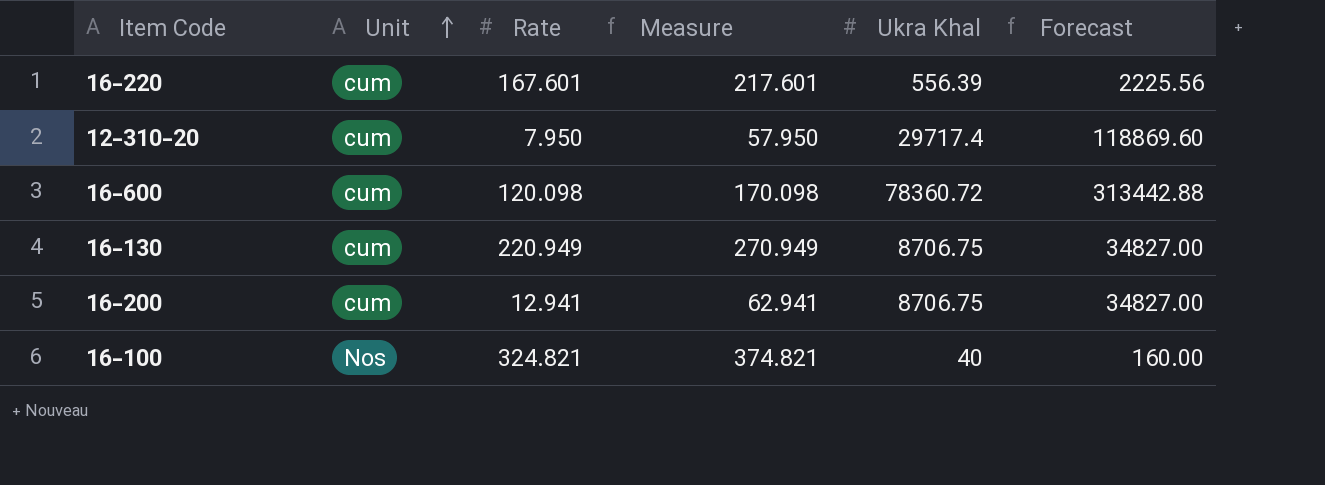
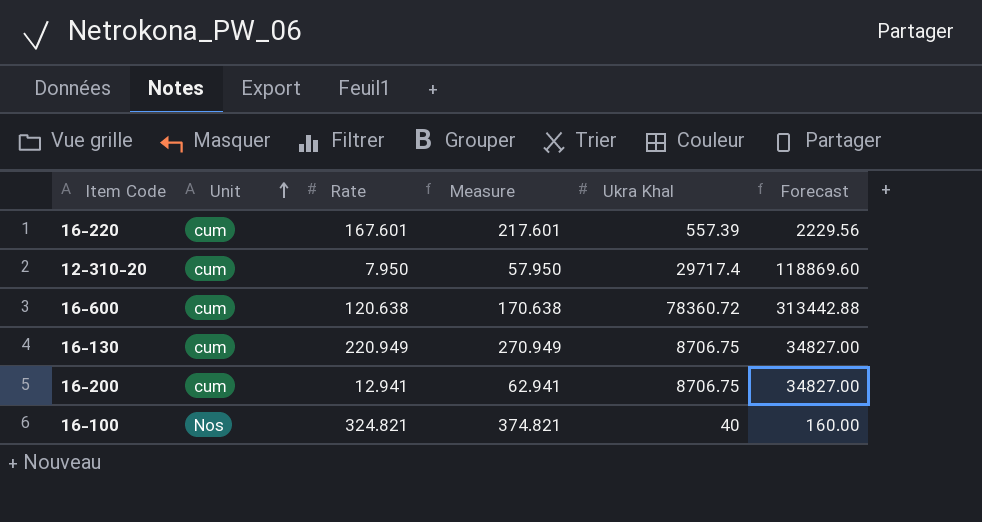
16-220 | Ukra Khal: 556.39 -> 557.39
16-220 | Forecast: 2225.56 -> 2229.56
16-600 | Rate: 120.098 -> 120.638
16-600 | Measure: 170.098 -> 170.638

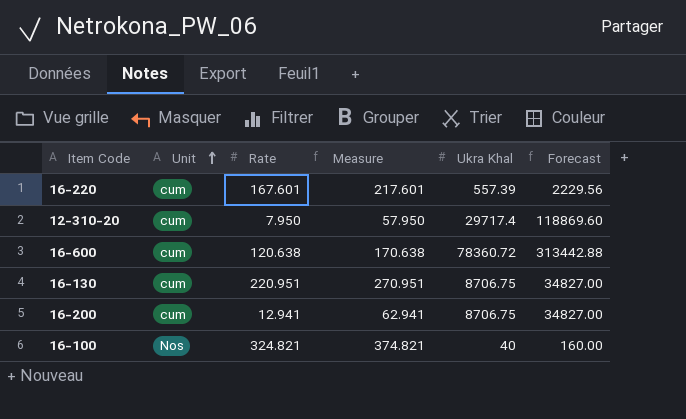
16-130 | Rate: 220.949 -> 220.951
16-130 | Measure: 270.949 -> 270.951

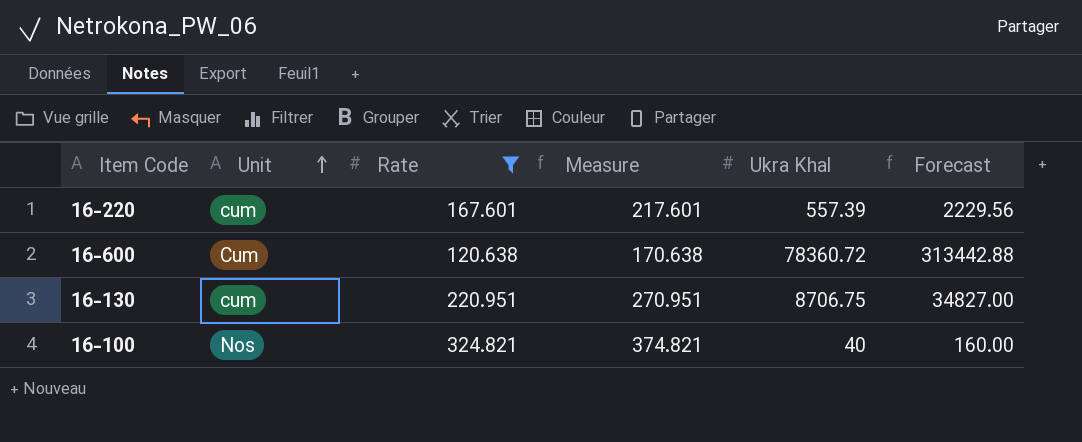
filter: none -> Rate >= 120.638
16-600 | Unit: cum -> Cum

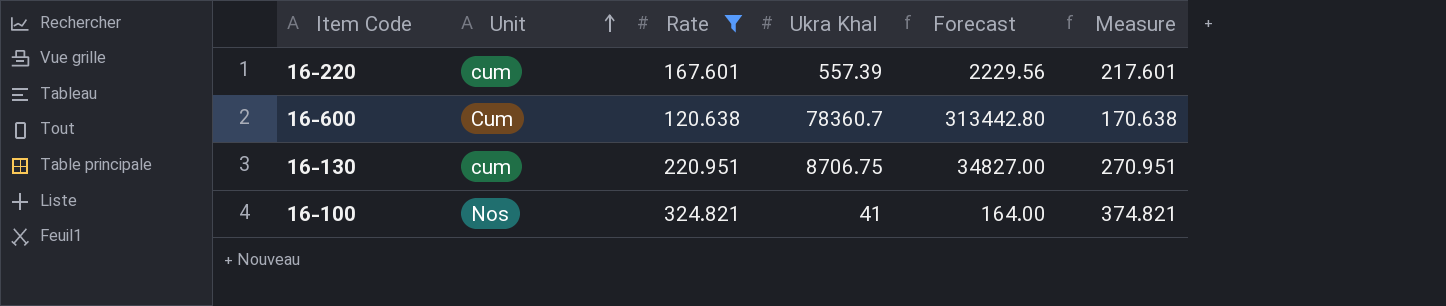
column Measure | position: 4 -> 6
16-600 | Ukra Khal: 78360.72 -> 78360.7
16-600 | Forecast: 313442.88 -> 313442.80
16-100 | Ukra Khal: 40 -> 41
16-100 | Forecast: 160.00 -> 164.00

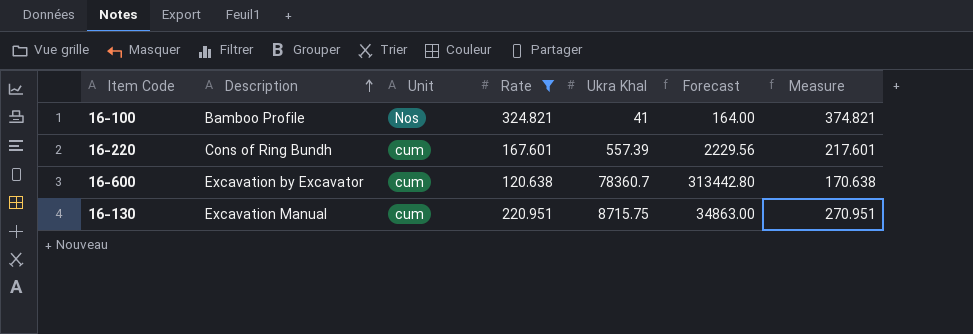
row order: Unit ascending -> Description ascending
column Description | position: none -> 2
16-600 | Unit: Cum -> cum
16-130 | Ukra Khal: 8706.75 -> 8715.75
16-130 | Forecast: 34827.00 -> 34863.00

